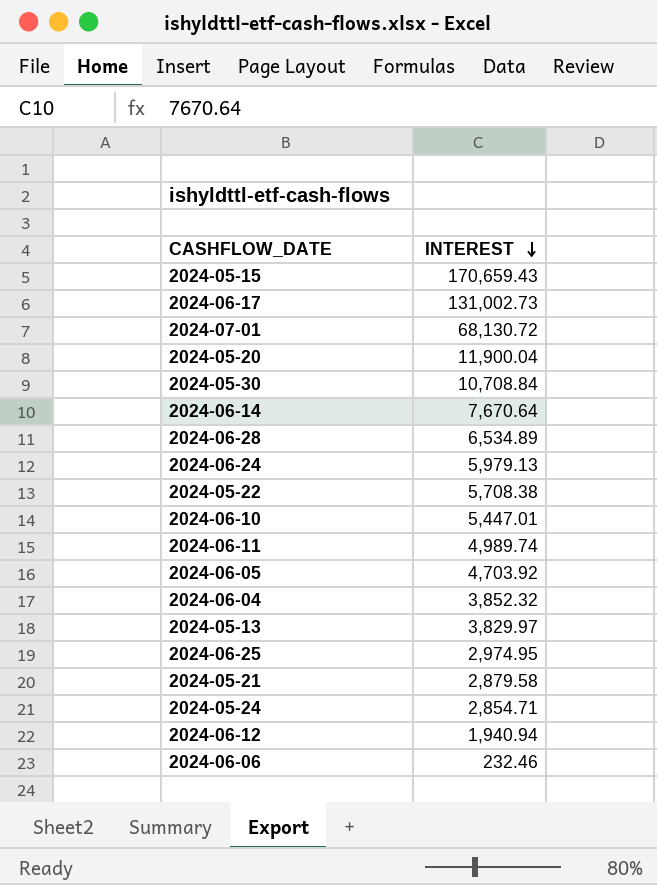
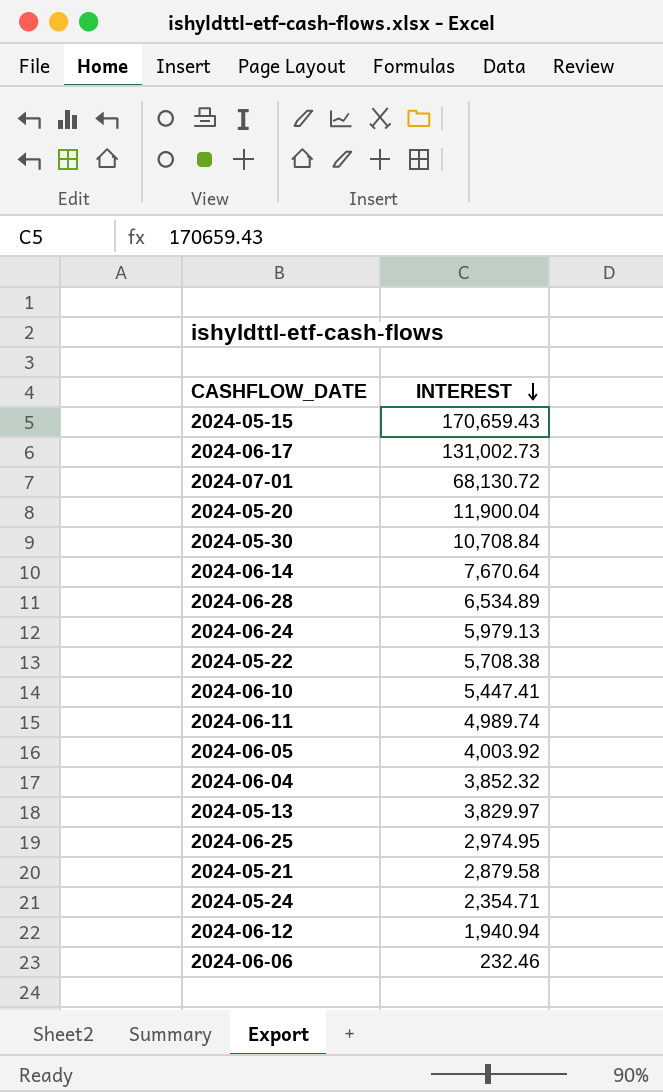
2024-06-10 | INTEREST: 5,447.01 -> 5,447.41
2024-06-05 | INTEREST: 4,703.92 -> 4,003.92
2024-05-24 | INTEREST: 2,854.71 -> 2,354.71

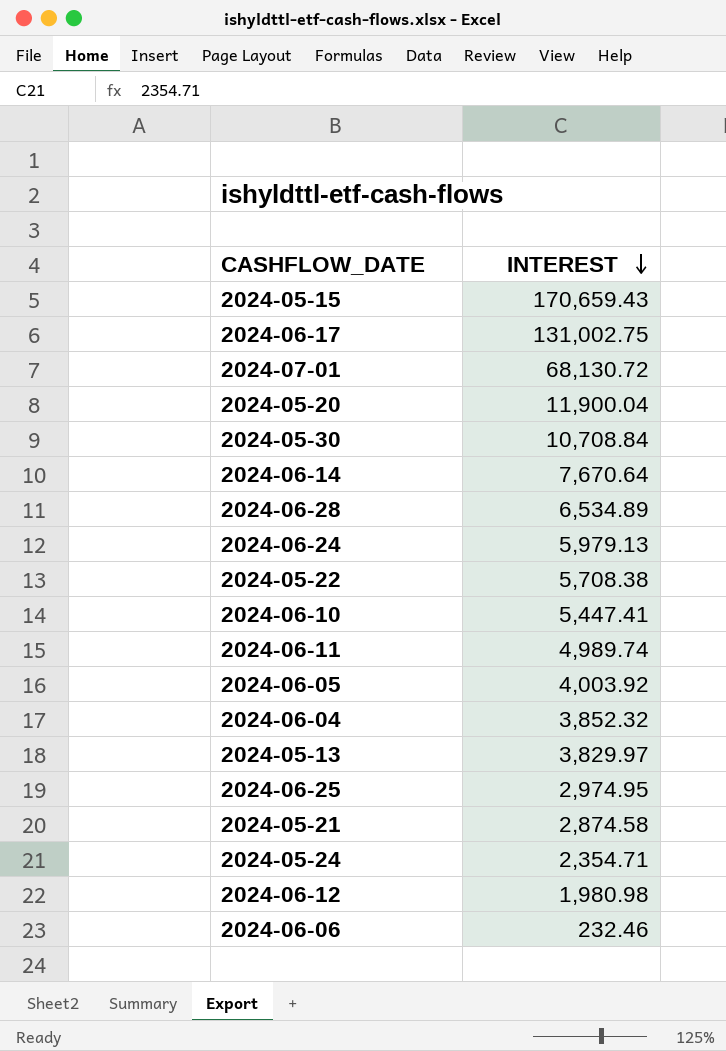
2024-06-17 | INTEREST: 131,002.73 -> 131,002.75
2024-05-21 | INTEREST: 2,879.58 -> 2,874.58
2024-06-12 | INTEREST: 1,940.94 -> 1,980.98

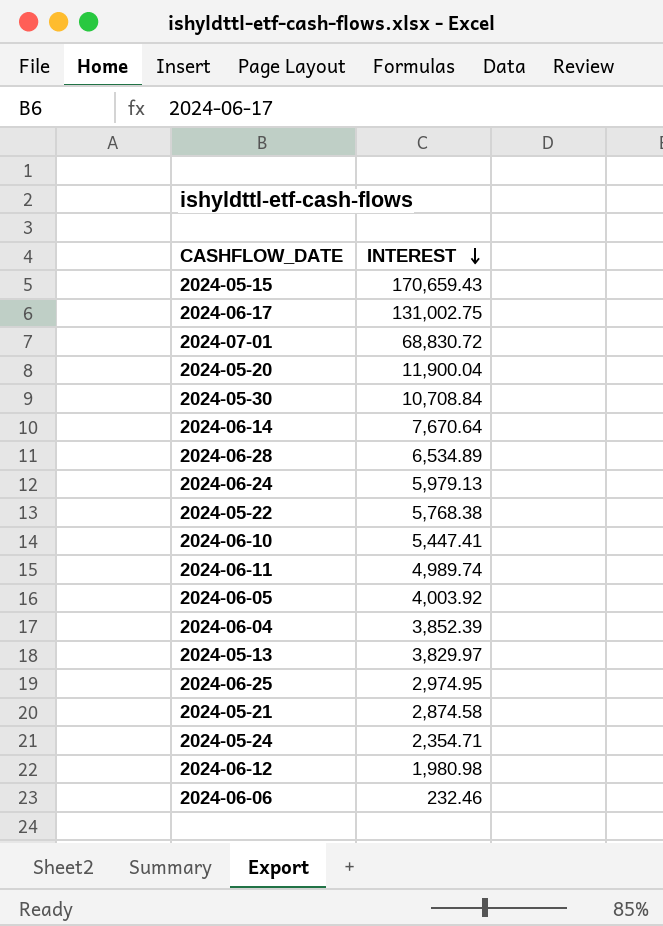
2024-07-01 | INTEREST: 68,130.72 -> 68,830.72
2024-05-22 | INTEREST: 5,708.38 -> 5,768.38
2024-06-04 | INTEREST: 3,852.32 -> 3,852.39

